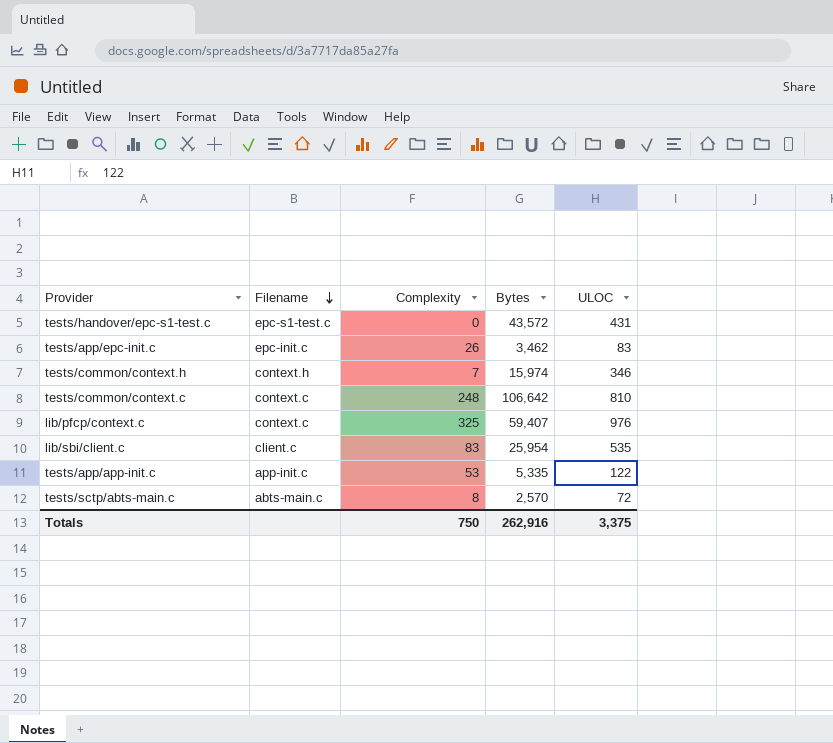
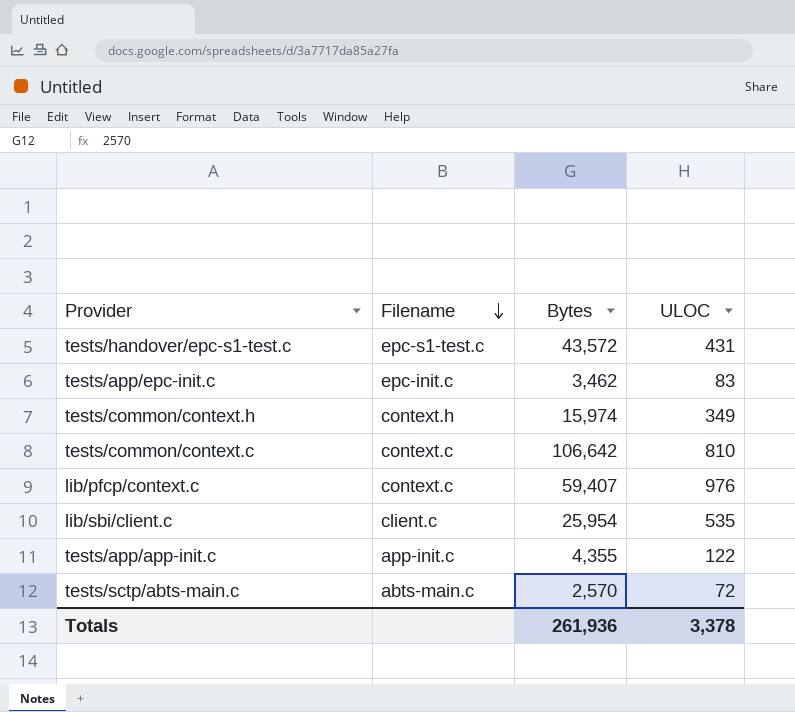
column Complexity | position: 3 -> none
tests/common/context.h | ULOC: 346 -> 349
tests/app/app-init.c | Bytes: 5,335 -> 4,355
Totals | Bytes: 262,916 -> 261,936
Totals | ULOC: 3,375 -> 3,378

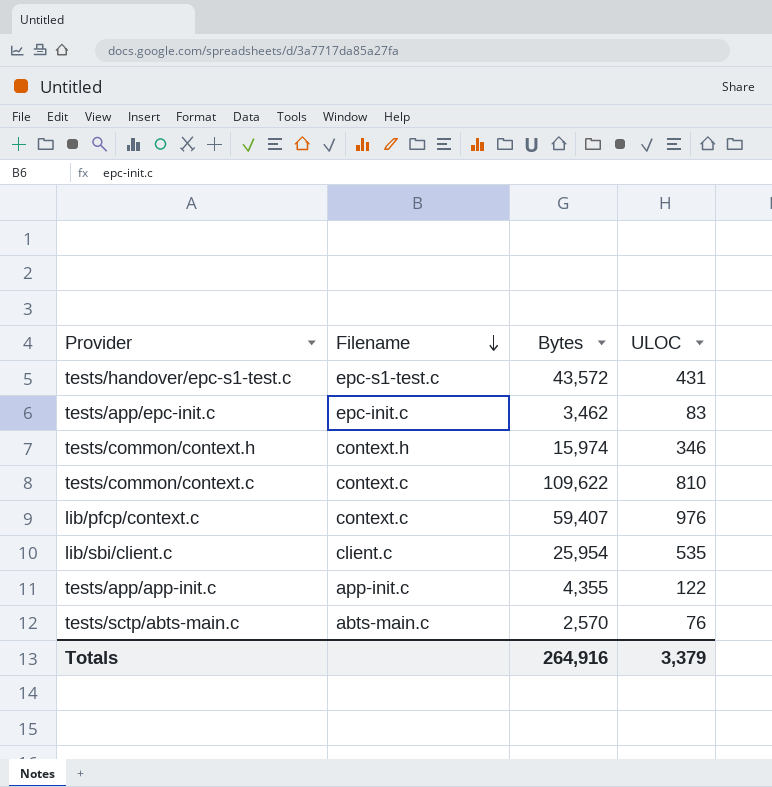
tests/common/context.h | ULOC: 349 -> 346
tests/common/context.c | Bytes: 106,642 -> 109,622
tests/sctp/abts-main.c | ULOC: 72 -> 76
Totals | Bytes: 261,936 -> 264,916
Totals | ULOC: 3,378 -> 3,379

